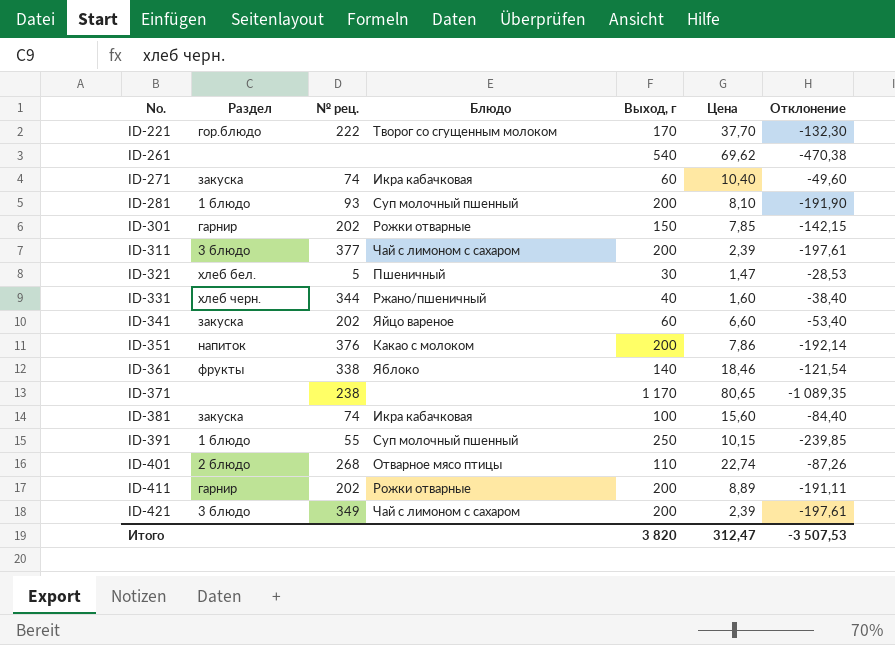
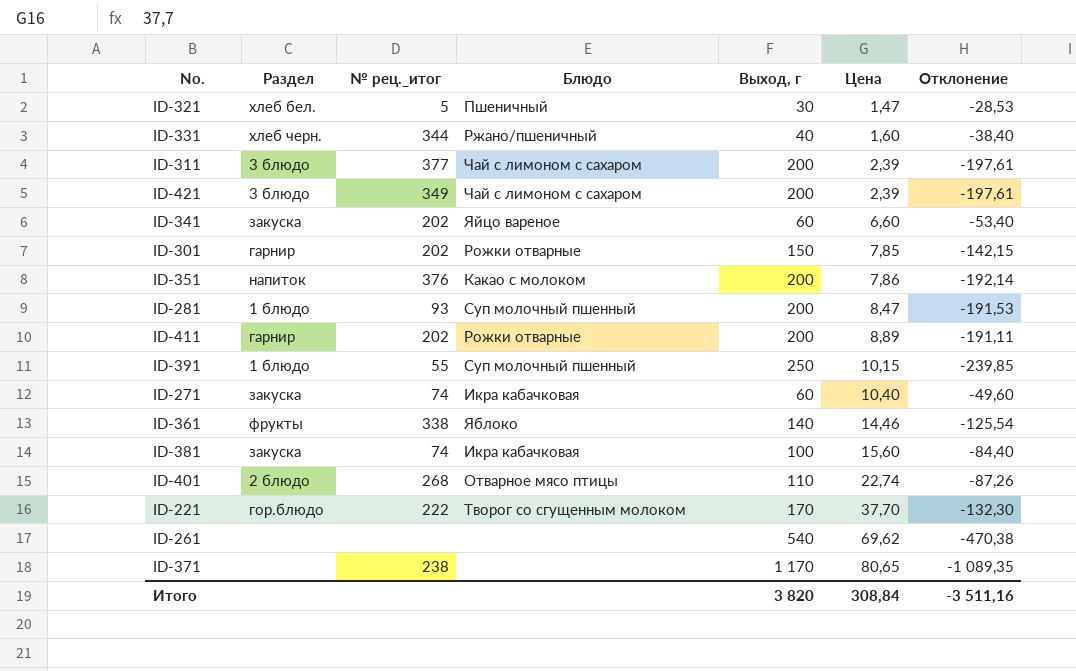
row order: No. ascending -> Цена ascending
column name: № рец. -> № рец._итог
ID-281 | Цена: 8,10 -> 8,47
ID-281 | Отклонение: -191,90 -> -191,53
ID-361 | Цена: 18,46 -> 14,46
ID-361 | Отклонение: -121,54 -> -125,54
Итого | Цена: 312,47 -> 308,84
Итого | Отклонение: -3 507,53 -> -3 511,16

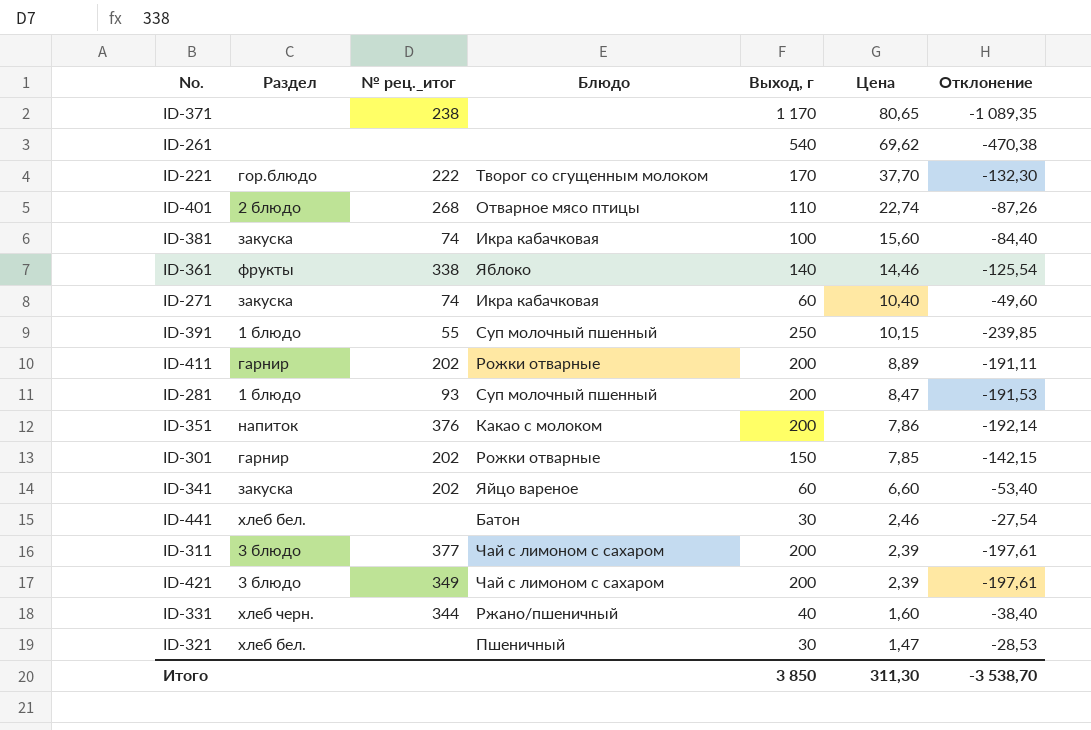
row order: Цена ascending -> Цена descending
row ID-441: none -> хлеб бел. | none | Батон | 30 | 2,46 | -27,54
ID-321 | № рец._итог: 5 -> none
Итого | Выход, г: 3 820 -> 3 850
Итого | Цена: 308,84 -> 311,30
Итого | Отклонение: -3 511,16 -> -3 538,70

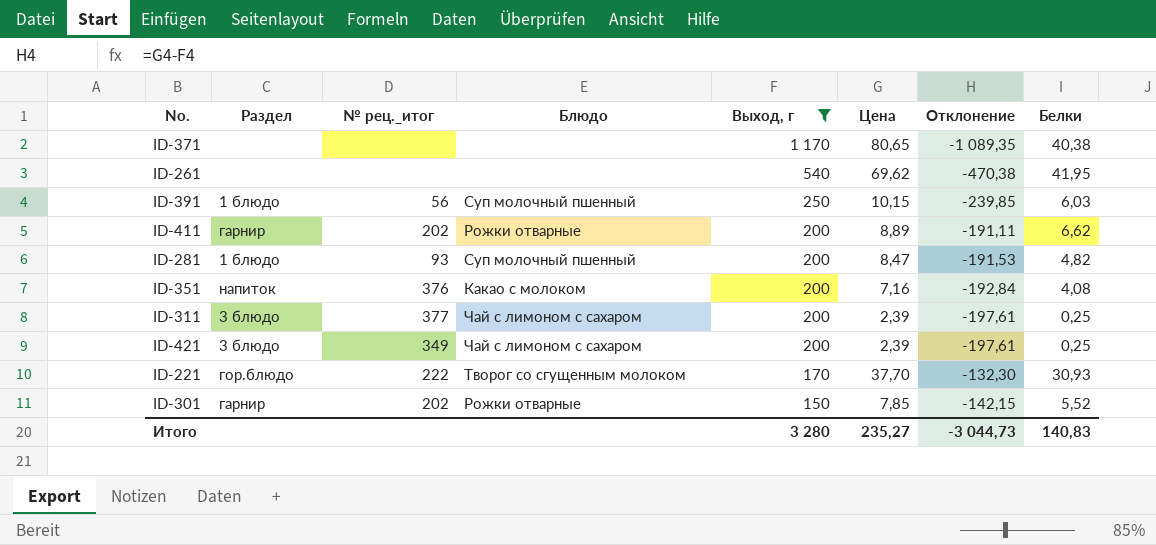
filter: none -> Выход, г >= 150
row order: Цена descending -> Выход, г descending
column Белки | position: none -> 8
ID-371 | № рец._итог: 238 -> none
ID-391 | № рец._итог: 55 -> 56
ID-351 | Цена: 7,86 -> 7,16
ID-351 | Отклонение: -192,14 -> -192,84
Итого | Выход, г: 3 850 -> 3 280
Итого | Цена: 311,30 -> 235,27
Итого | Отклонение: -3 538,70 -> -3 044,73

